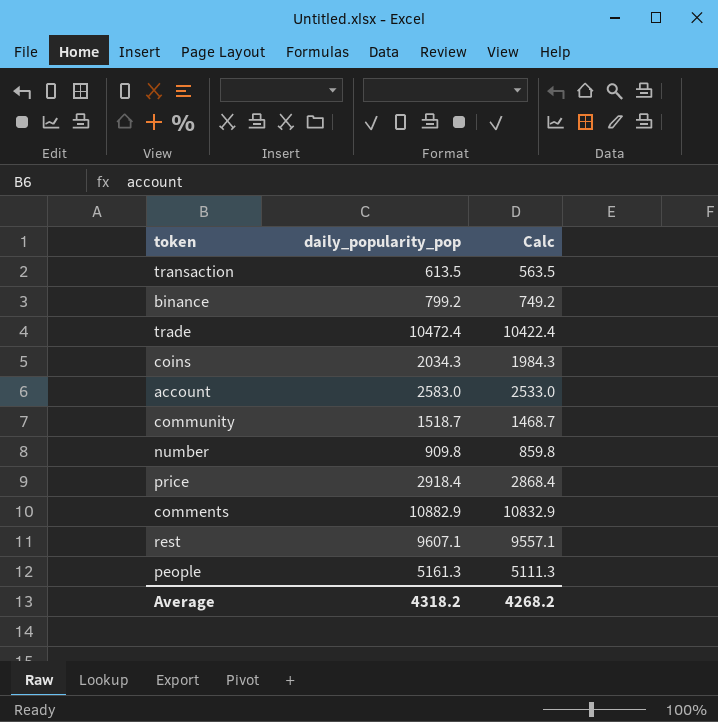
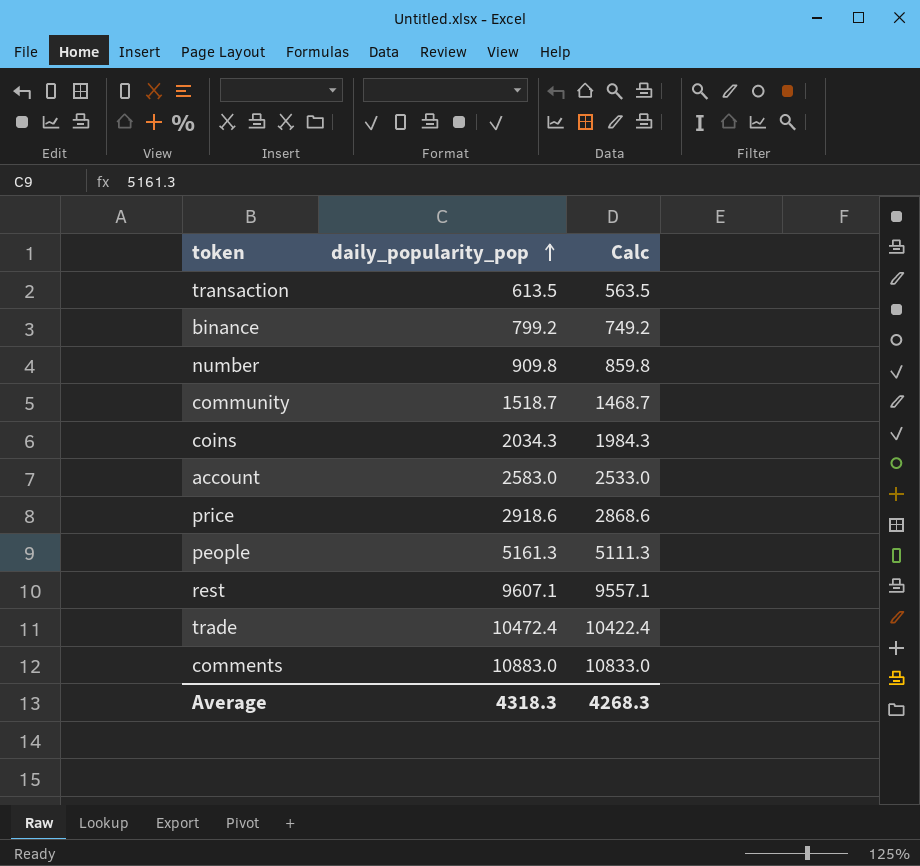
row order: none -> daily_popularity_pop ascending
price | daily_popularity_pop: 2918.4 -> 2918.6
price | Calc: 2868.4 -> 2868.6
comments | daily_popularity_pop: 10882.9 -> 10883.0
comments | Calc: 10832.9 -> 10833.0
Average | daily_popularity_pop: 4318.2 -> 4318.3
Average | Calc: 4268.2 -> 4268.3

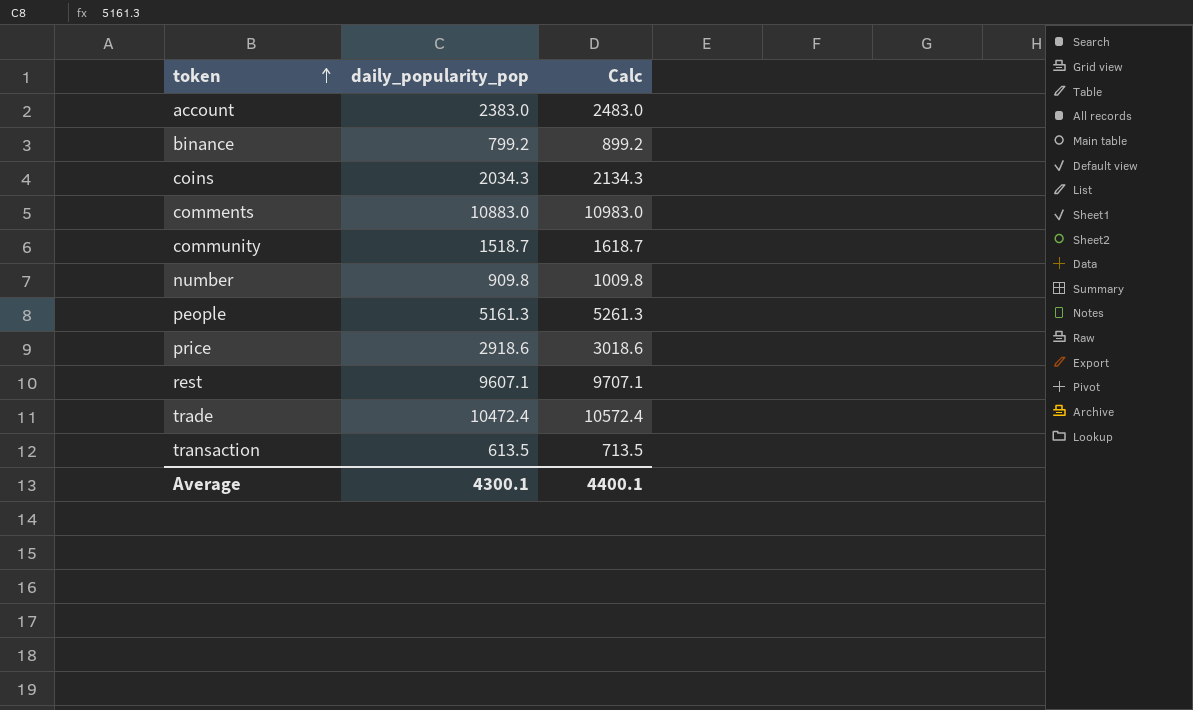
row order: daily_popularity_pop ascending -> token ascending
column Calc | formula: [daily_popularity_pop] - 50 -> [daily_popularity_pop] + 100
account | daily_popularity_pop: 2583.0 -> 2383.0
Average | daily_popularity_pop: 4318.3 -> 4300.1
Average | Calc: 4268.3 -> 4400.1

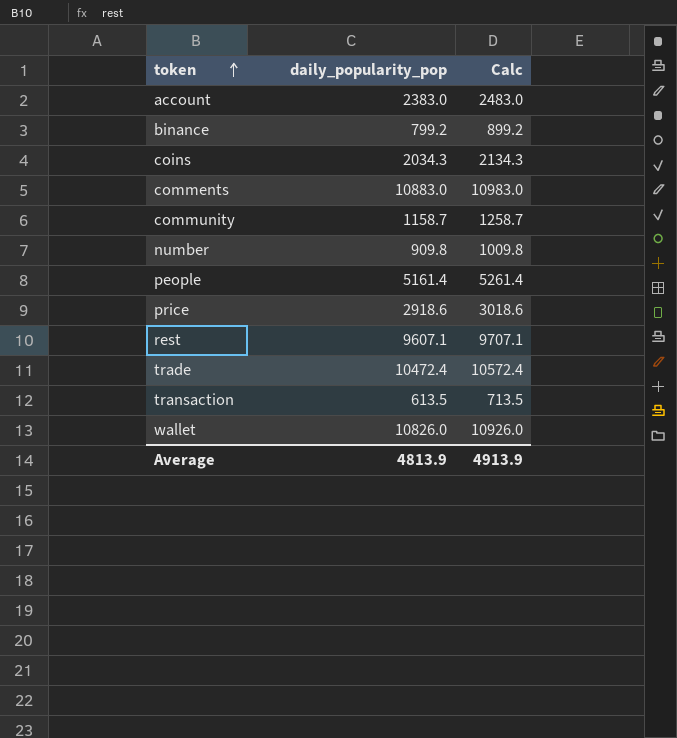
community | daily_popularity_pop: 1518.7 -> 1158.7
community | Calc: 1618.7 -> 1258.7
people | daily_popularity_pop: 5161.3 -> 5161.4
people | Calc: 5261.3 -> 5261.4
row wallet: none -> 10826.0 | 10926.0
Average | daily_popularity_pop: 4300.1 -> 4813.9
Average | Calc: 4400.1 -> 4913.9

